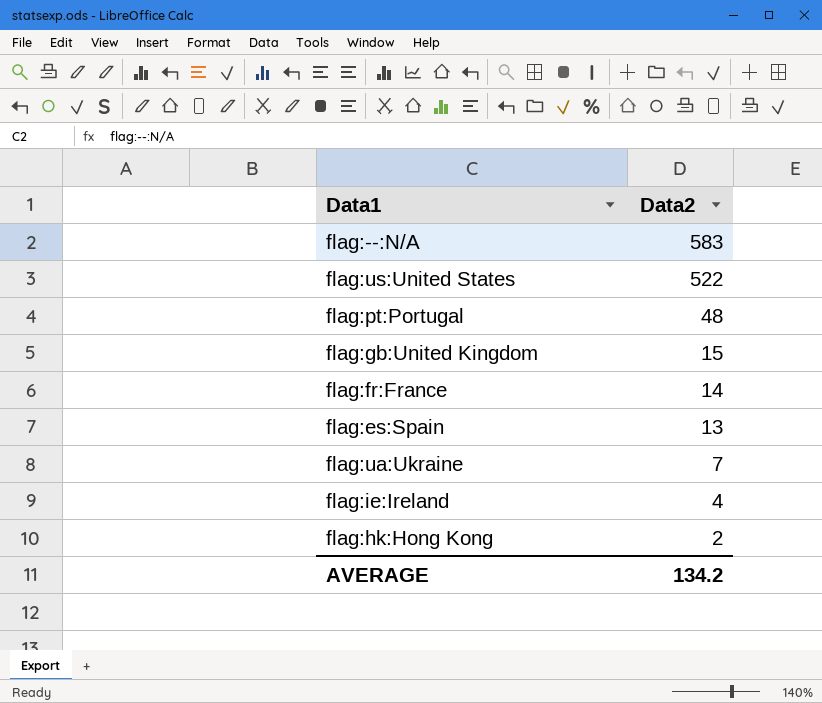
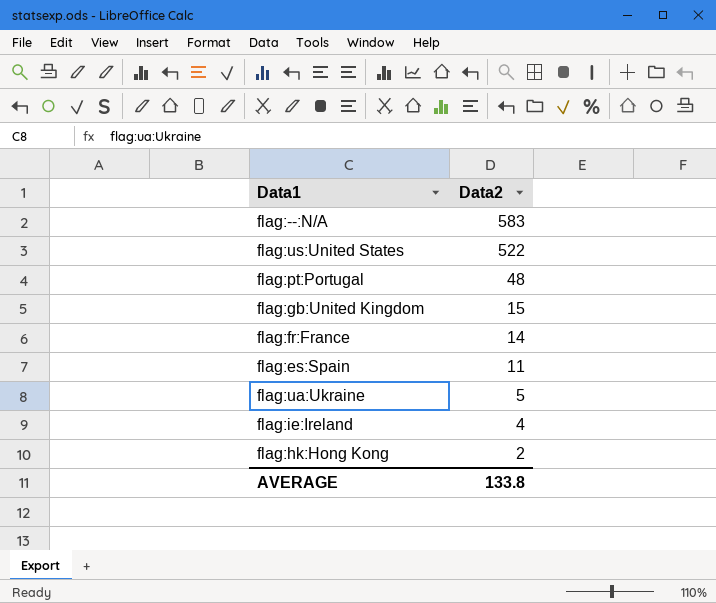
flag:es:Spain | Data2: 13 -> 11
flag:ua:Ukraine | Data2: 7 -> 5
AVERAGE | Data2: 134.2 -> 133.8

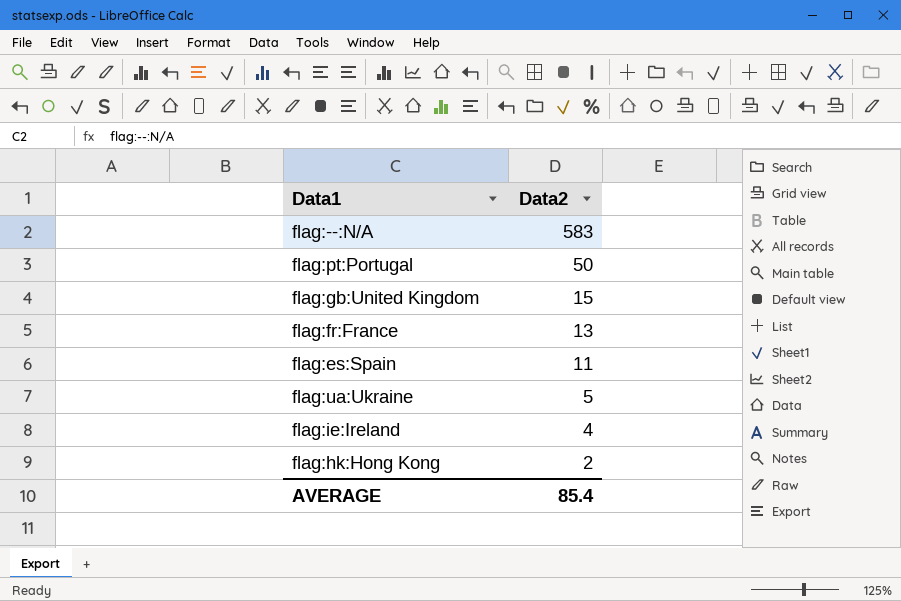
row flag:us:United States: 522 -> none
flag:pt:Portugal | Data2: 48 -> 50
flag:fr:France | Data2: 14 -> 13
AVERAGE | Data2: 133.8 -> 85.4

